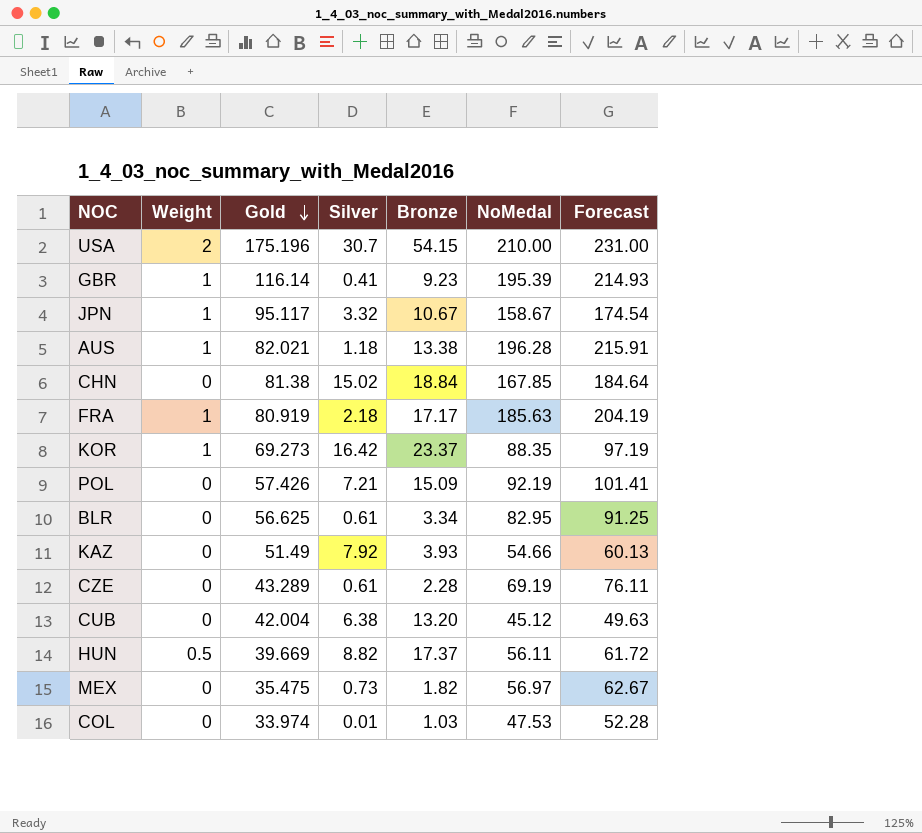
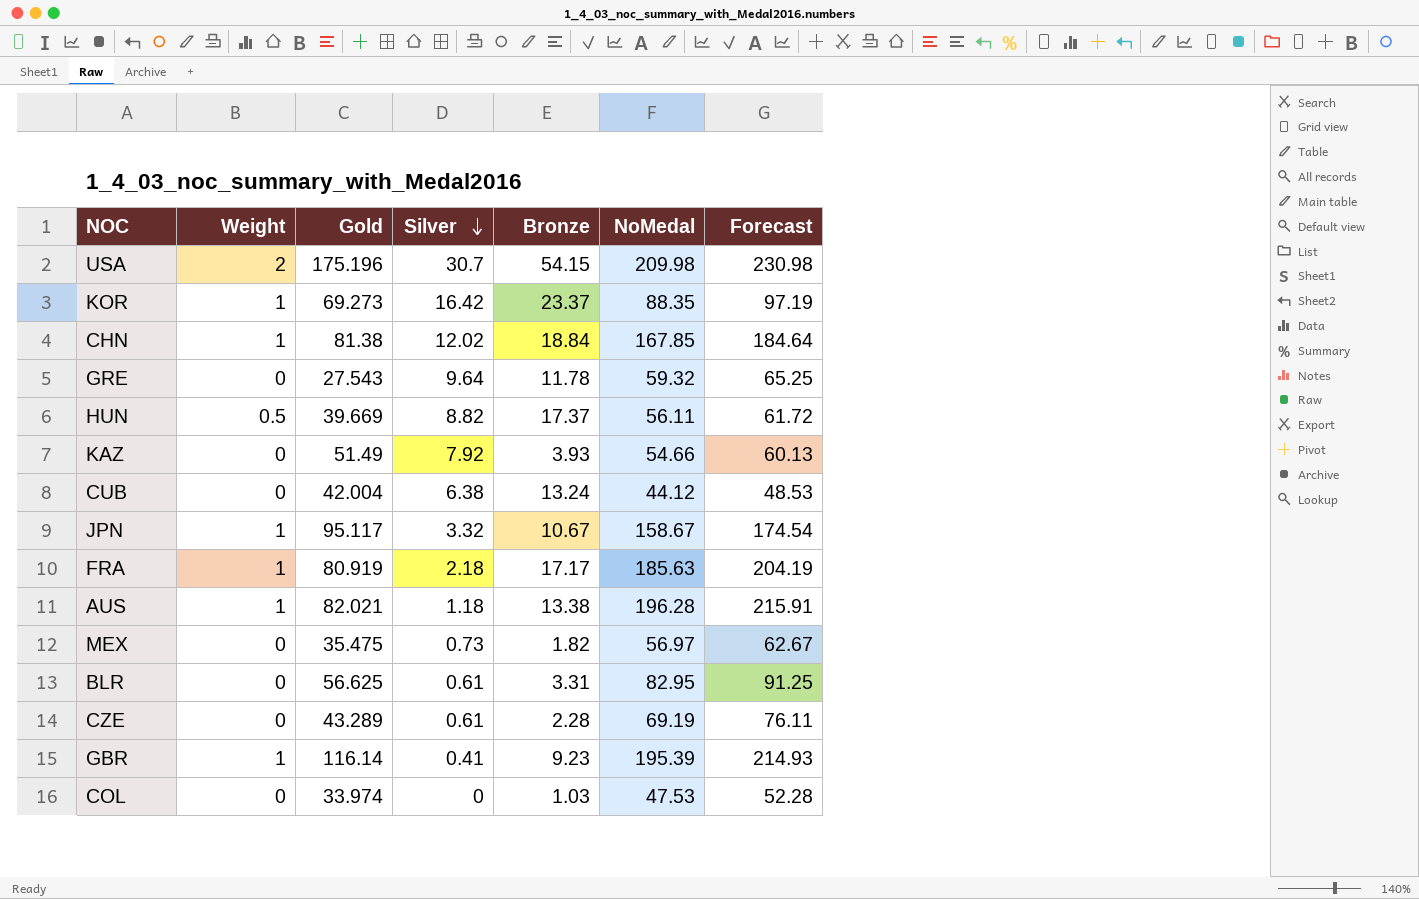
row order: Gold descending -> Silver descending
row POL: 0 | 57.426 | 7.21 | 15.09 | 92.19 | 101.41 -> none
USA | NoMedal: 210.00 -> 209.98
USA | Forecast: 231.00 -> 230.98
CHN | Weight: 0 -> 1
CHN | Silver: 15.02 -> 12.02
row GRE: none -> 0 | 27.543 | 9.64 | 11.78 | 59.32 | 65.25
CUB | Bronze: 13.20 -> 13.24
CUB | NoMedal: 45.12 -> 44.12
CUB | Forecast: 49.63 -> 48.53
BLR | Bronze: 3.34 -> 3.31
COL | Silver: 0.01 -> 0

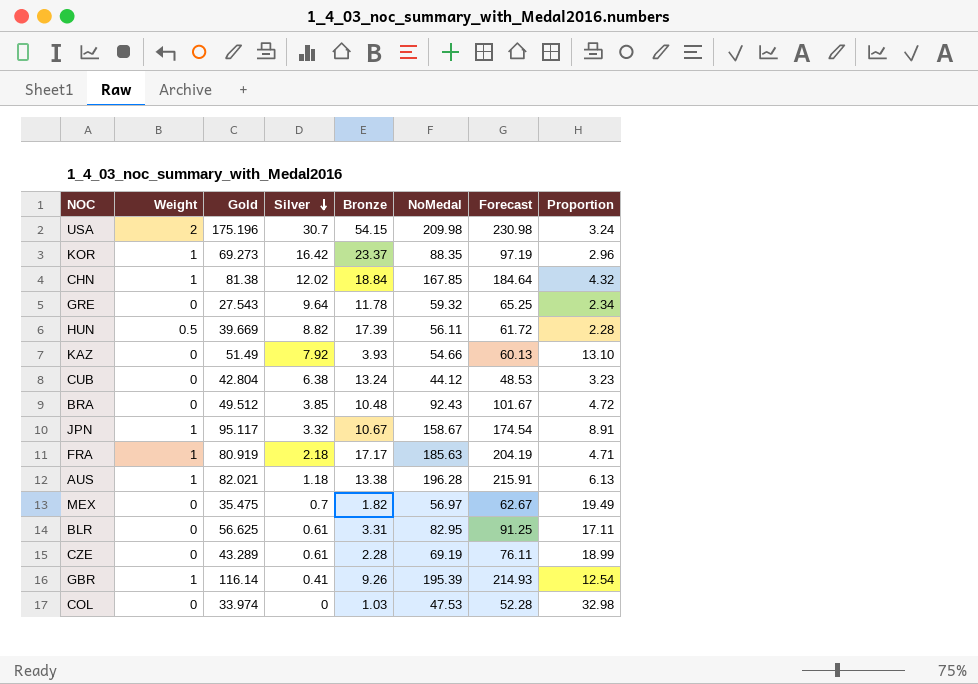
column Proportion | formula: none -> [Gold] / [Bronze]
HUN | Bronze: 17.37 -> 17.39
CUB | Gold: 42.004 -> 42.804
row BRA: none -> 0 | 49.512 | 3.85 | 10.48 | 92.43 | 101.67 | 4.72
MEX | Silver: 0.73 -> 0.7
GBR | Bronze: 9.23 -> 9.26

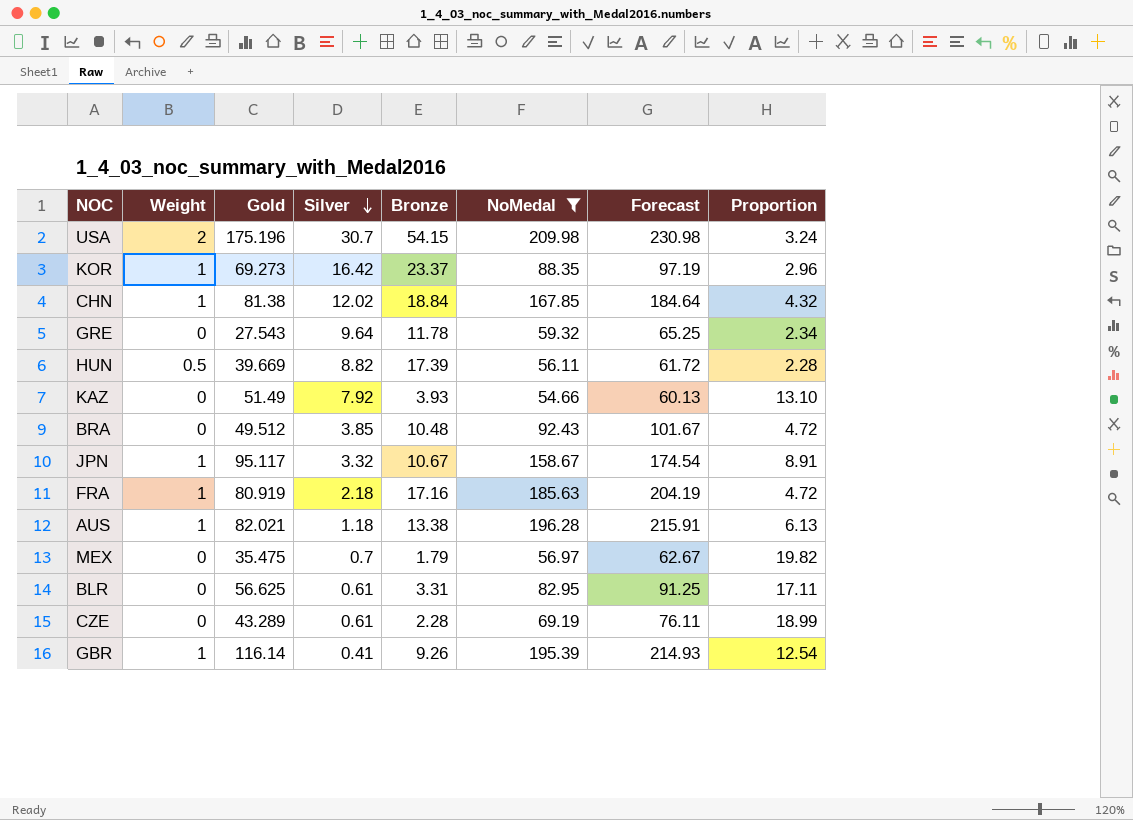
filter: none -> NoMedal >= 54.66
FRA | Bronze: 17.17 -> 17.16
FRA | Proportion: 4.71 -> 4.72
MEX | Bronze: 1.82 -> 1.79
MEX | Proportion: 19.49 -> 19.82

